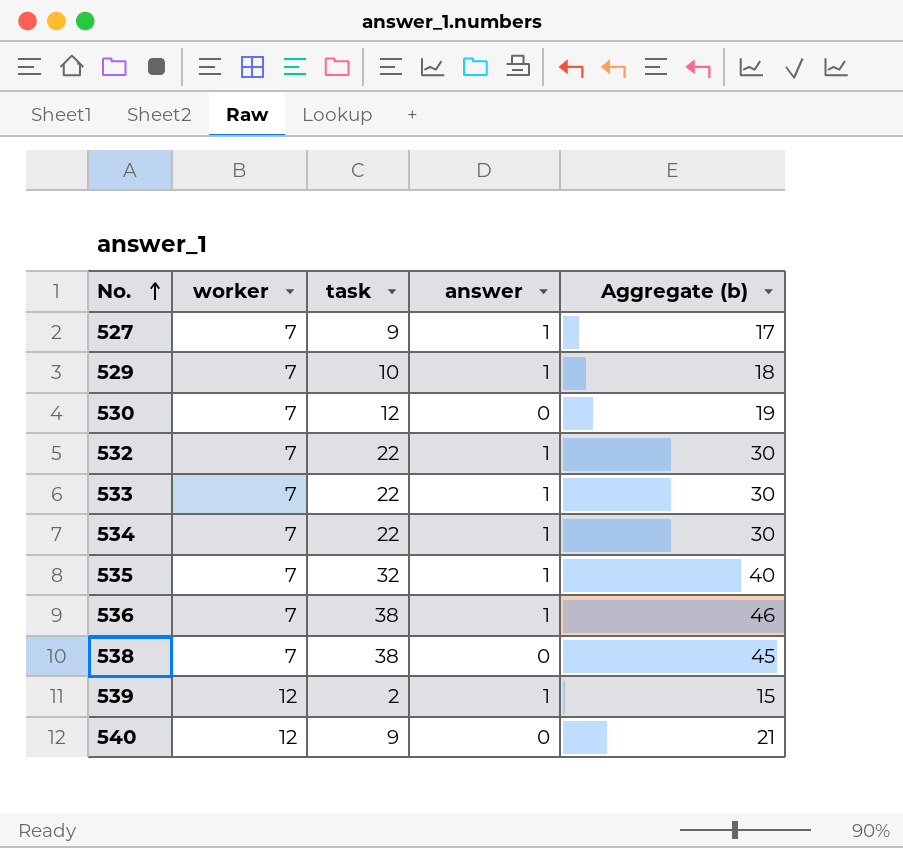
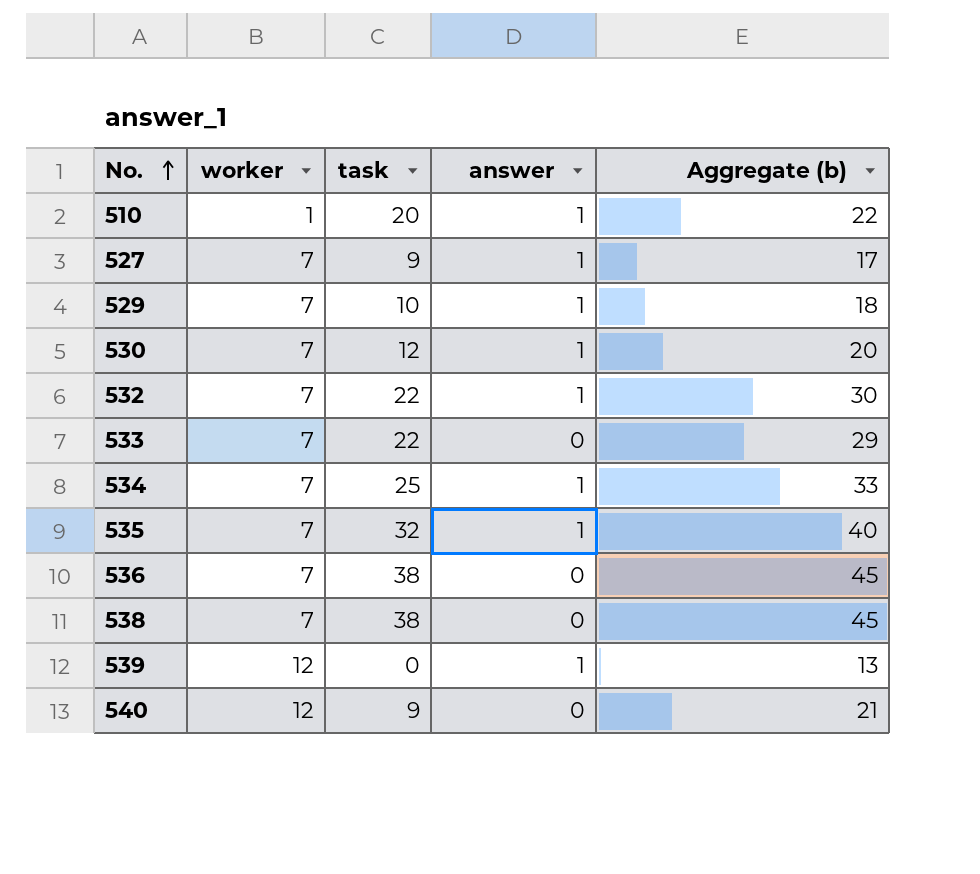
row 510: none -> 1 | 20 | 1 | 22
530 | answer: 0 -> 1
530 | Aggregate (b): 19 -> 20
533 | answer: 1 -> 0
533 | Aggregate (b): 30 -> 29
534 | task: 22 -> 25
534 | Aggregate (b): 30 -> 33
536 | answer: 1 -> 0
536 | Aggregate (b): 46 -> 45
539 | task: 2 -> 0
539 | Aggregate (b): 15 -> 13

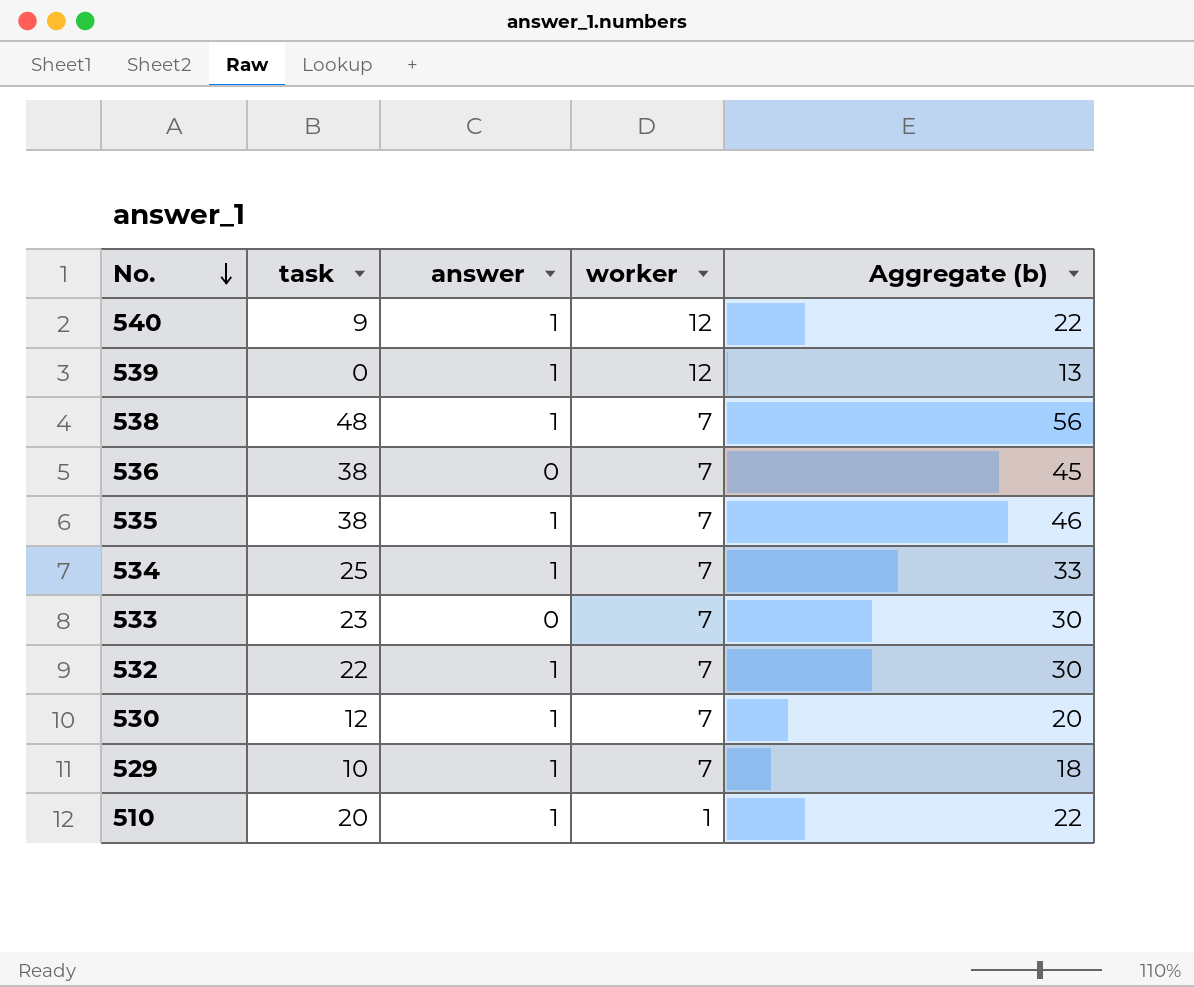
row order: No. ascending -> No. descending
column worker | position: 2 -> 4
row 527: 7 | 9 | 1 | 17 -> none
540 | answer: 0 -> 1
540 | Aggregate (b): 21 -> 22
538 | task: 38 -> 48
538 | answer: 0 -> 1
538 | Aggregate (b): 45 -> 56
535 | task: 32 -> 38
535 | Aggregate (b): 40 -> 46
533 | task: 22 -> 23
533 | Aggregate (b): 29 -> 30

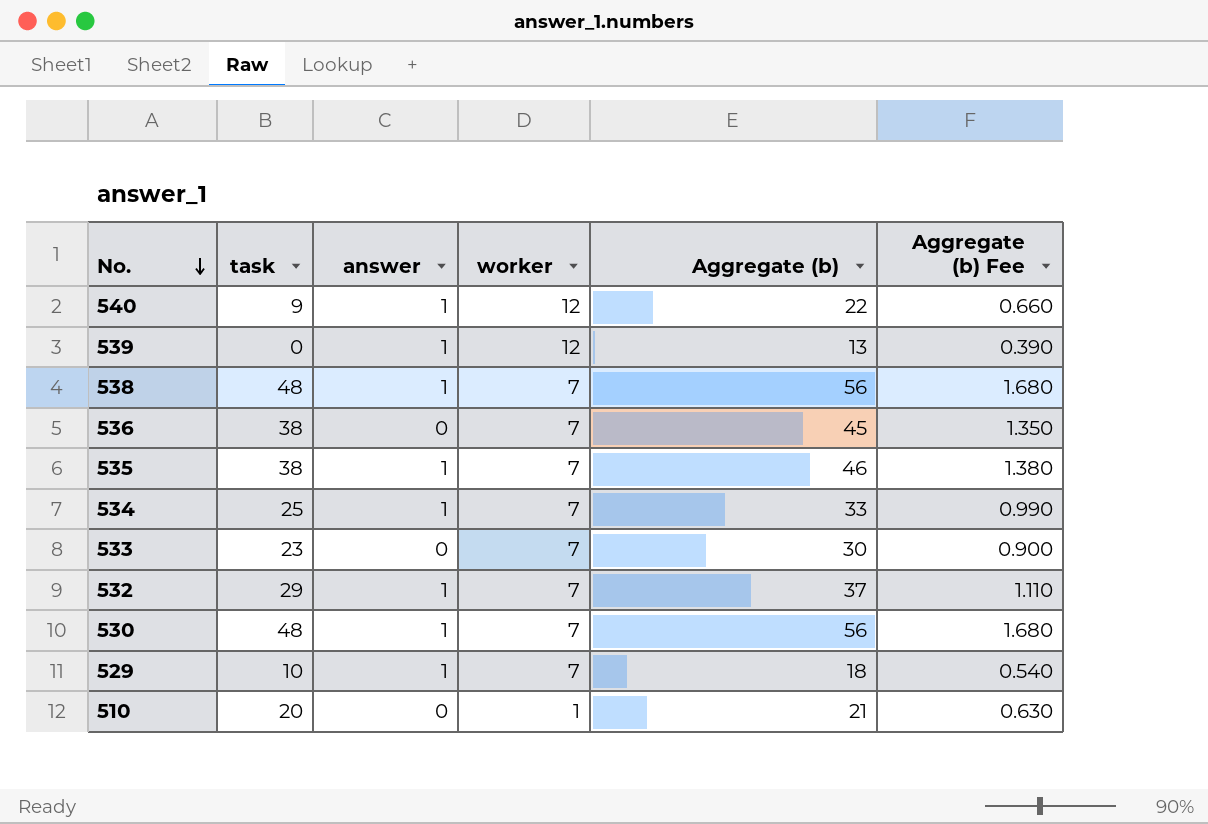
column Aggregate (b) Fee | formula: none -> [Aggregate (b)] * 0.03
532 | task: 22 -> 29
532 | Aggregate (b): 30 -> 37
530 | task: 12 -> 48
530 | Aggregate (b): 20 -> 56
510 | answer: 1 -> 0
510 | Aggregate (b): 22 -> 21

